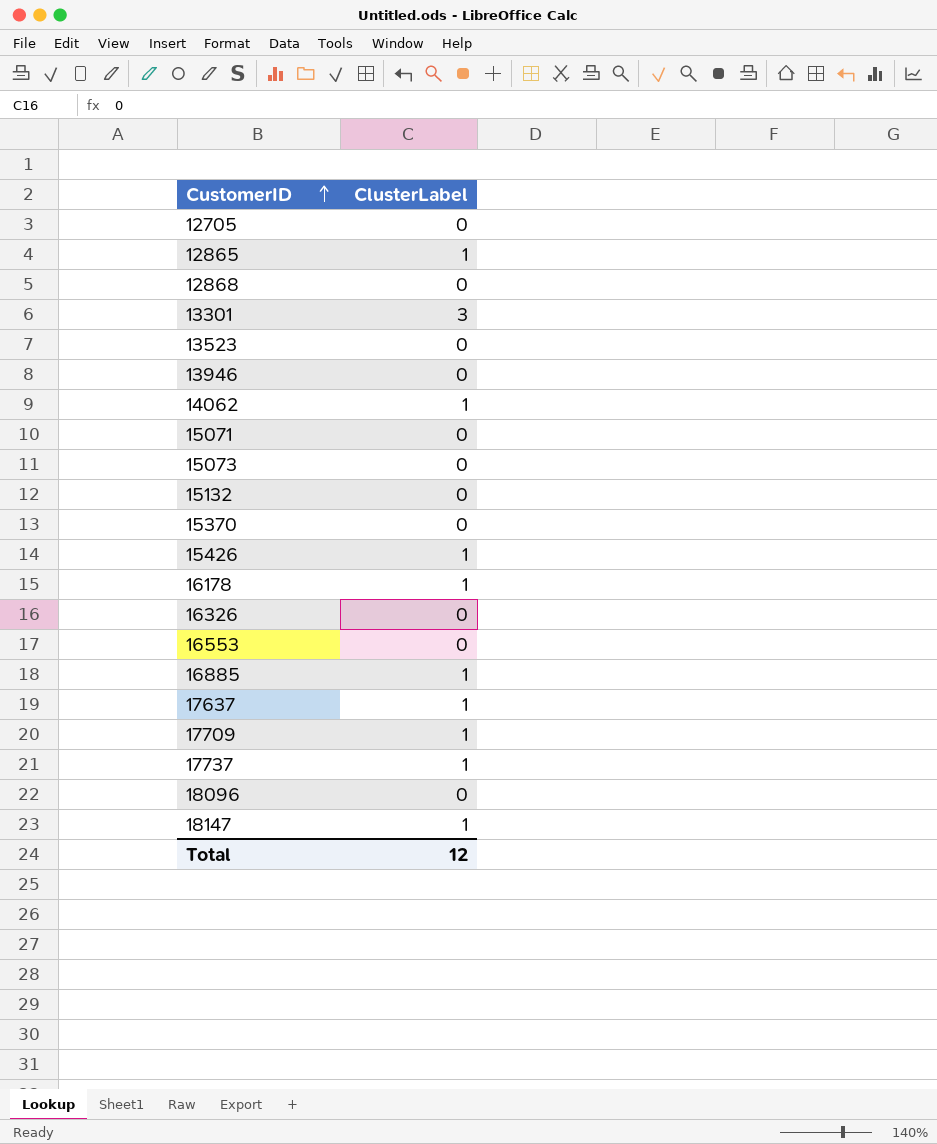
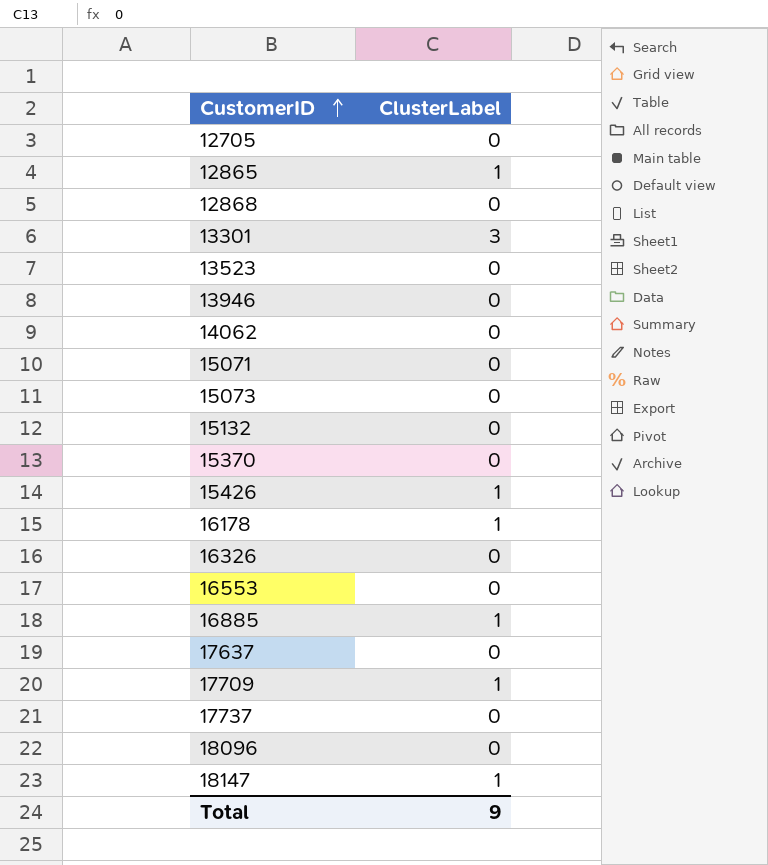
14062 | ClusterLabel: 1 -> 0
17637 | ClusterLabel: 1 -> 0
17737 | ClusterLabel: 1 -> 0
Total | ClusterLabel: 12 -> 9

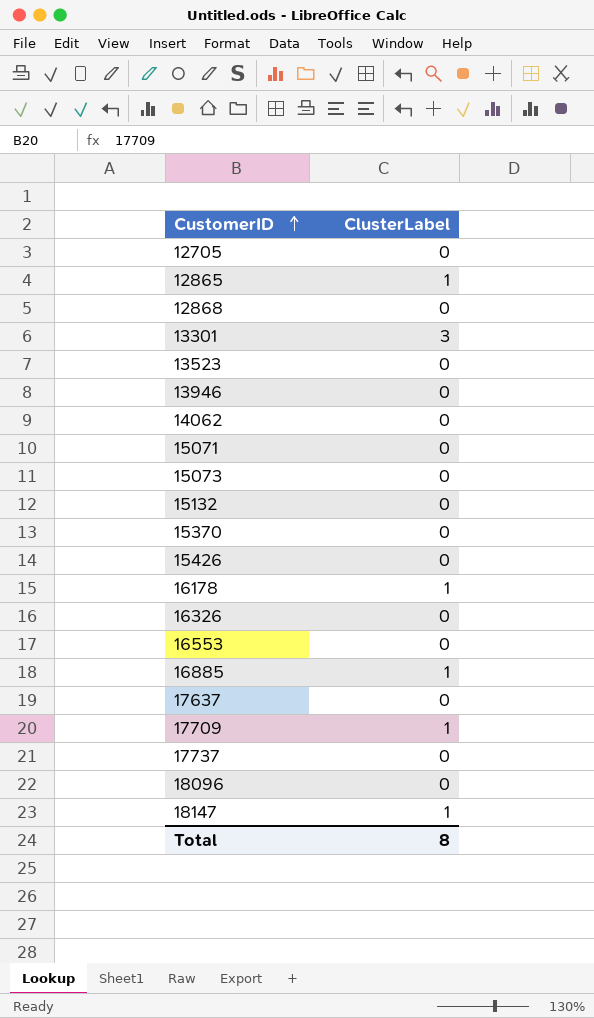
15426 | ClusterLabel: 1 -> 0
Total | ClusterLabel: 9 -> 8

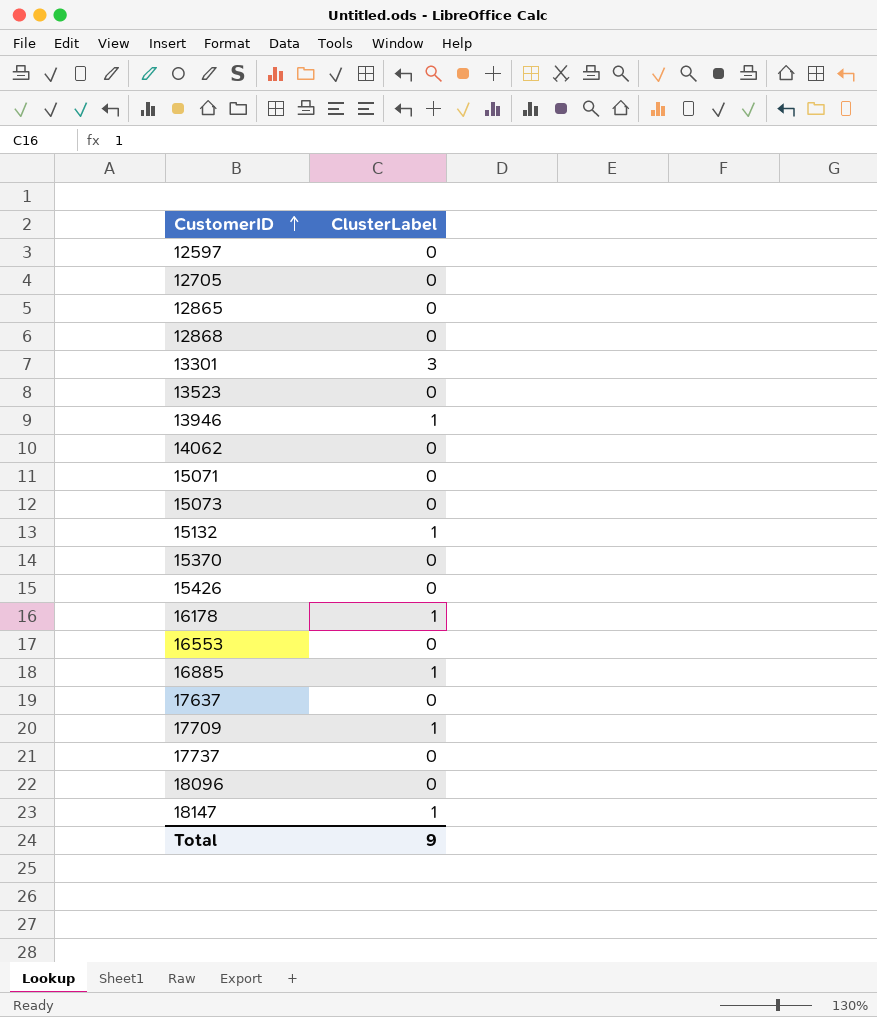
row 16326: 0 -> none
row 12597: none -> 0
12865 | ClusterLabel: 1 -> 0
13946 | ClusterLabel: 0 -> 1
15132 | ClusterLabel: 0 -> 1
Total | ClusterLabel: 8 -> 9

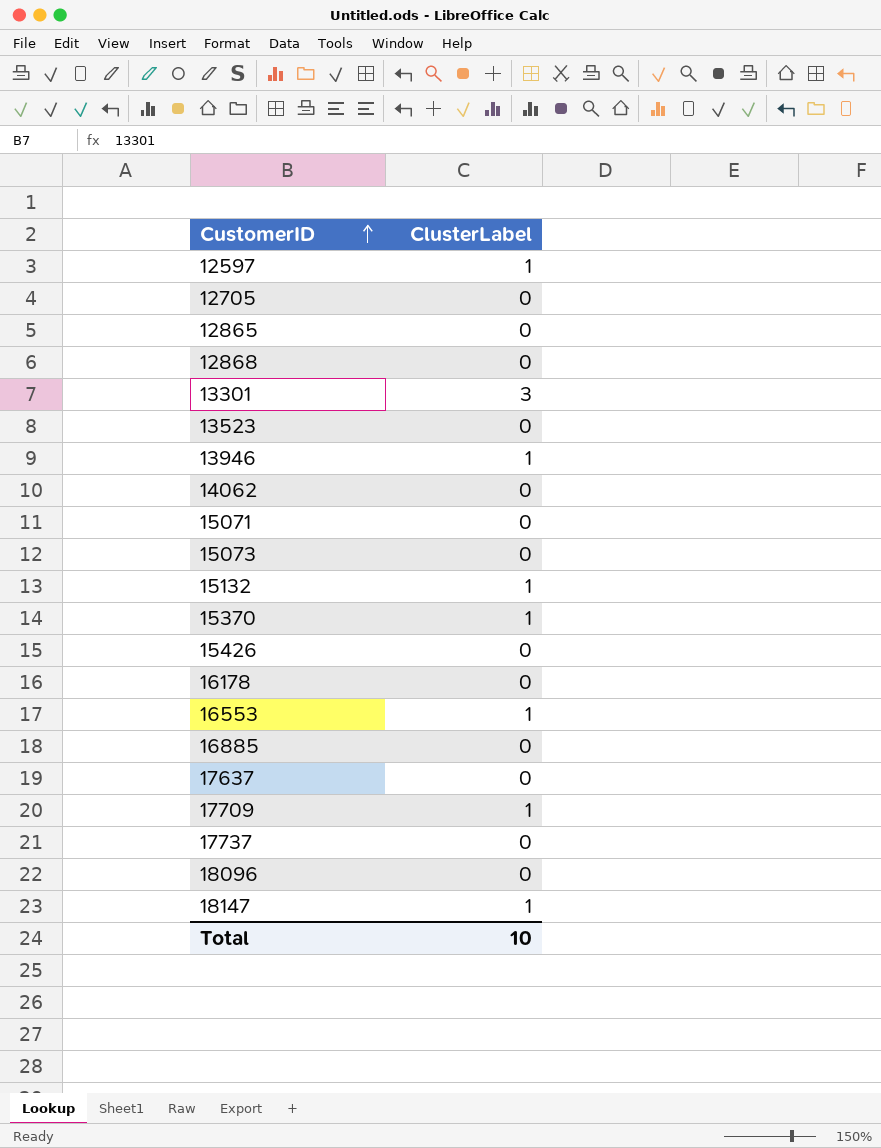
12597 | ClusterLabel: 0 -> 1
15370 | ClusterLabel: 0 -> 1
16178 | ClusterLabel: 1 -> 0
16553 | ClusterLabel: 0 -> 1
16885 | ClusterLabel: 1 -> 0
Total | ClusterLabel: 9 -> 10

